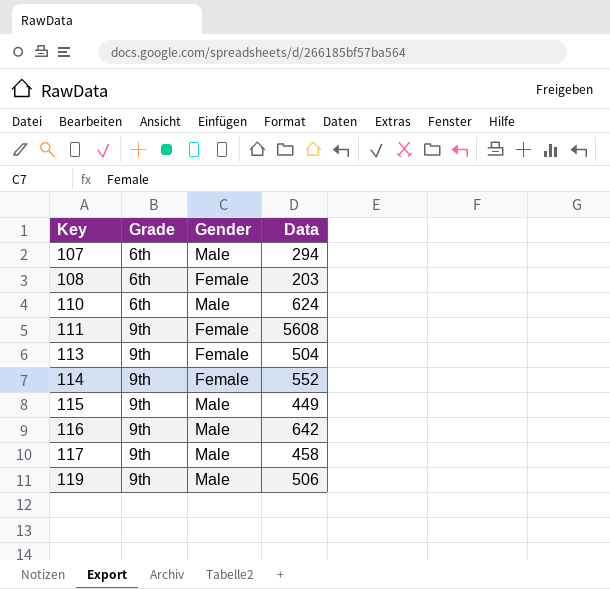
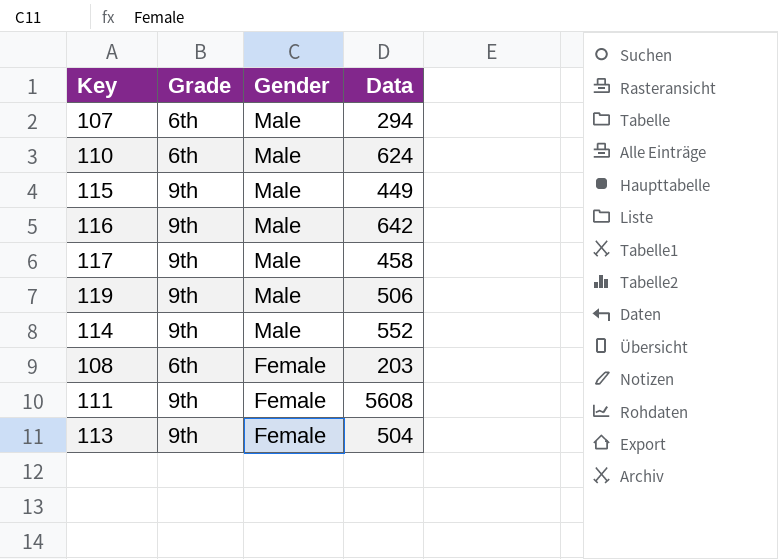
row order: Key ascending -> Gender descending
114 | Gender: Female -> Male

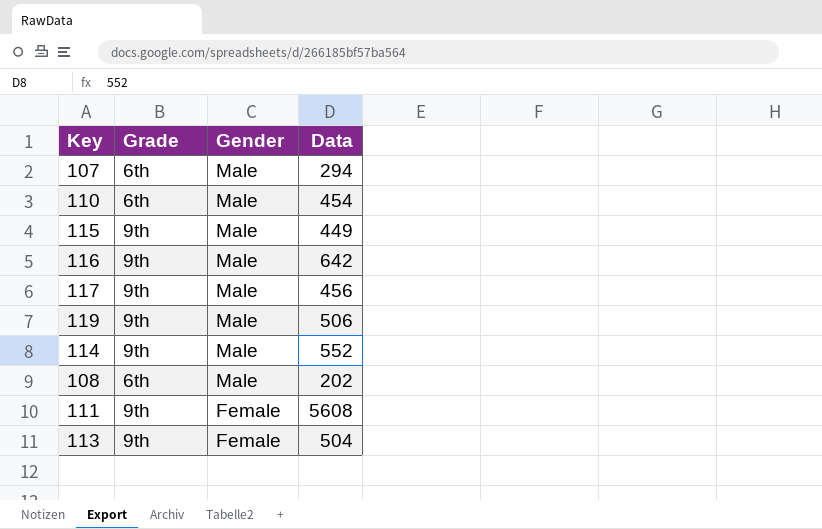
110 | Data: 624 -> 454
117 | Data: 458 -> 456
108 | Gender: Female -> Male
108 | Data: 203 -> 202

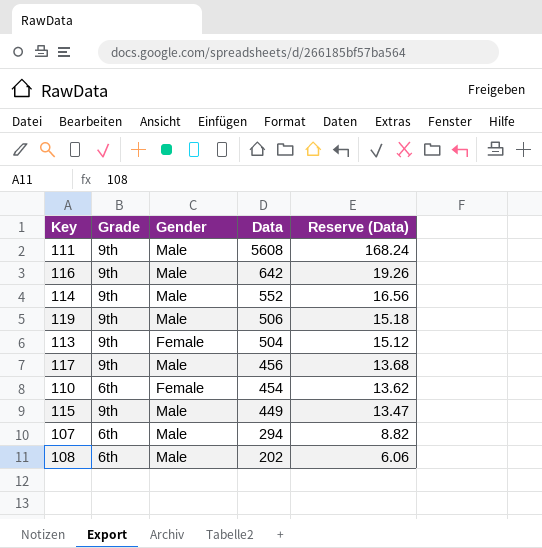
row order: Gender descending -> Data descending
column Reserve (Data) | formula: none -> [Data] * 0.03
111 | Gender: Female -> Male
110 | Gender: Male -> Female

